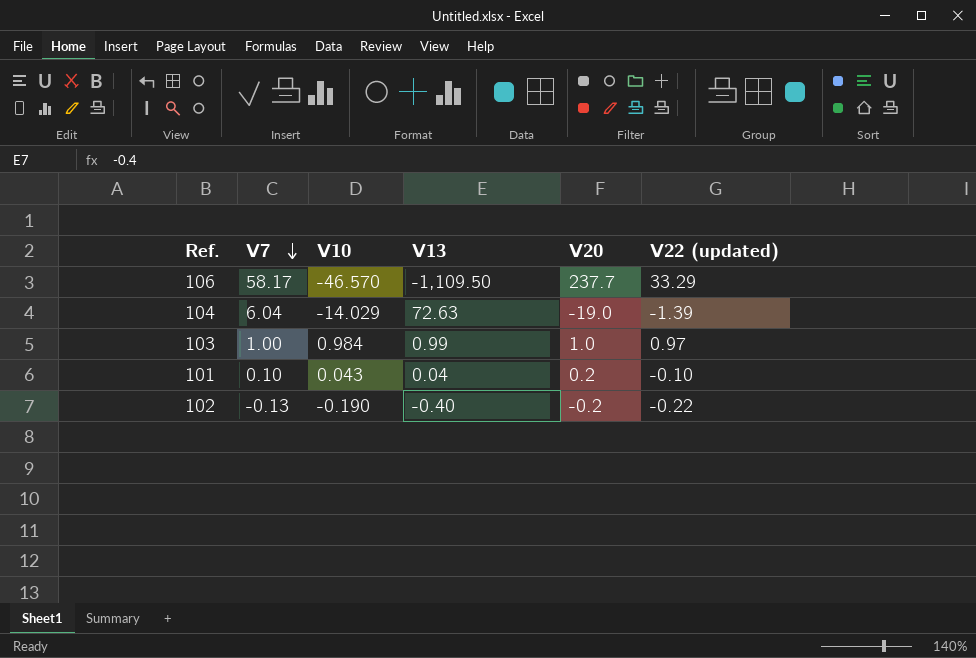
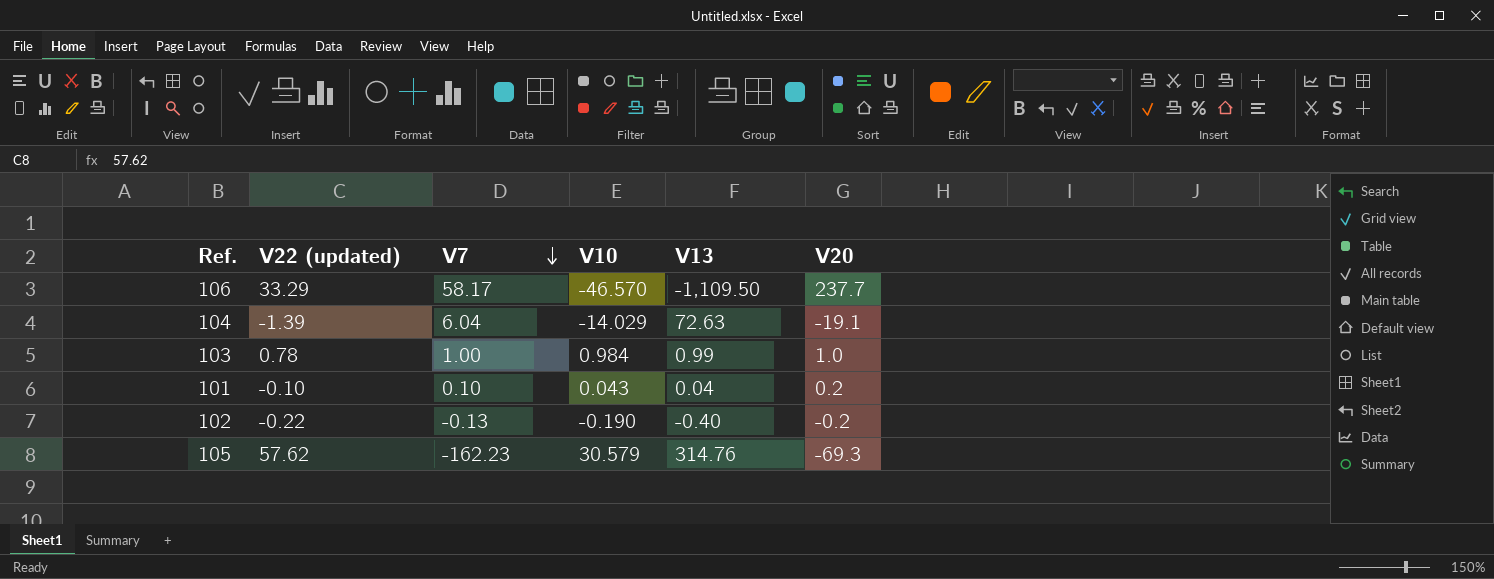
column V22 (updated) | position: 6 -> 2
104 | V20: -19.0 -> -19.1
103 | V22 (updated): 0.97 -> 0.78
row 105: none -> 57.62 | -162.23 | 30.579 | 314.76 | -69.3

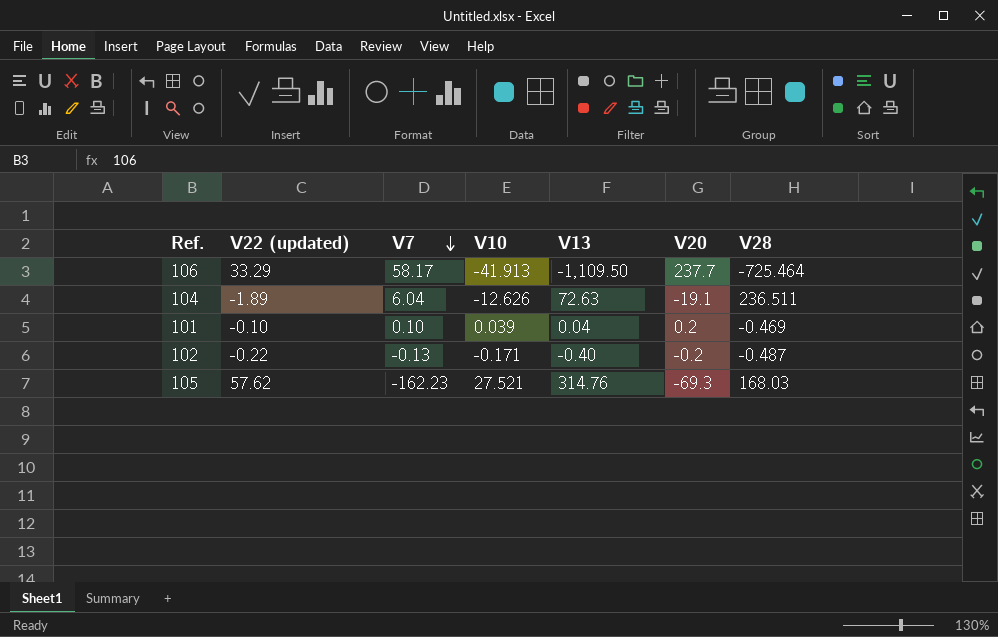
column V28 | position: none -> 7
row 103: 0.78 | 1.00 | 0.984 | 0.99 | 1.0 -> none
106 | V10: -46.570 -> -41.913
104 | V22 (updated): -1.39 -> -1.89
104 | V10: -14.029 -> -12.626
101 | V10: 0.043 -> 0.039
102 | V10: -0.190 -> -0.171
105 | V10: 30.579 -> 27.521

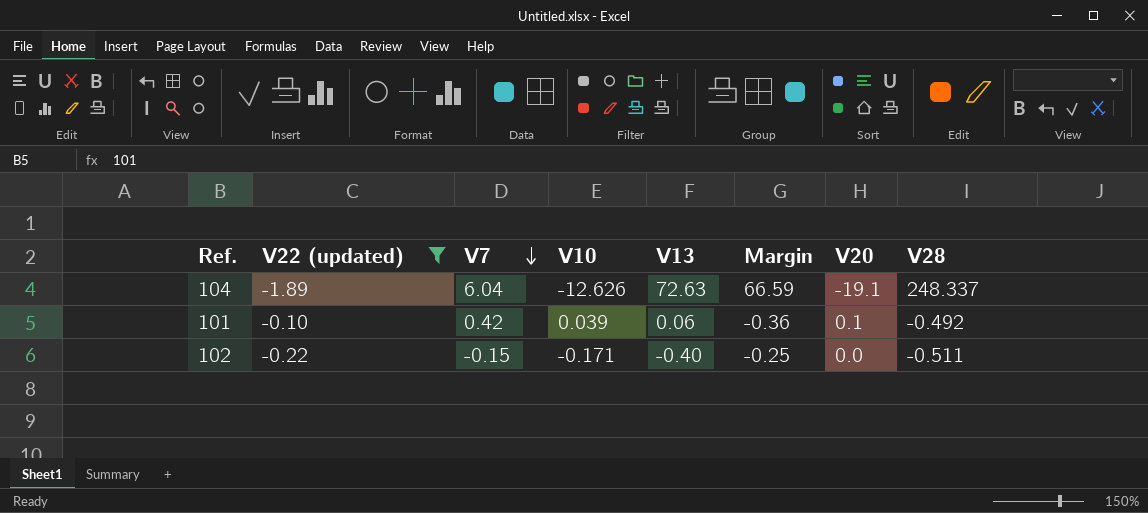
filter: none -> V22 (updated) <= -0.10
column Margin | formula: none -> [V13] - [V7]
104 | V28: 236.511 -> 248.337
101 | V7: 0.10 -> 0.42
101 | V13: 0.04 -> 0.06
101 | V20: 0.2 -> 0.1
101 | V28: -0.469 -> -0.492
102 | V7: -0.13 -> -0.15
102 | V20: -0.2 -> 0.0
102 | V28: -0.487 -> -0.511

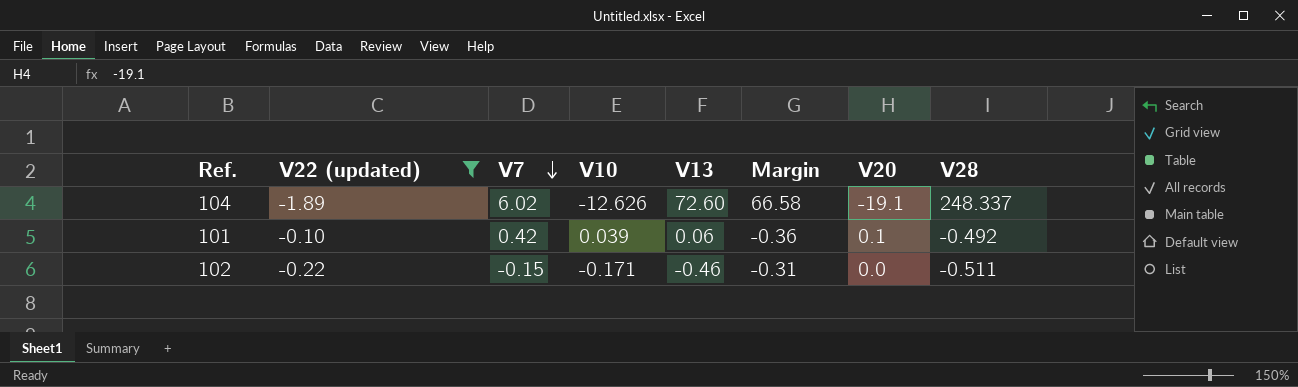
104 | V7: 6.04 -> 6.02
104 | V13: 72.63 -> 72.60
104 | Margin: 66.59 -> 66.58
102 | V13: -0.40 -> -0.46
102 | Margin: -0.25 -> -0.31

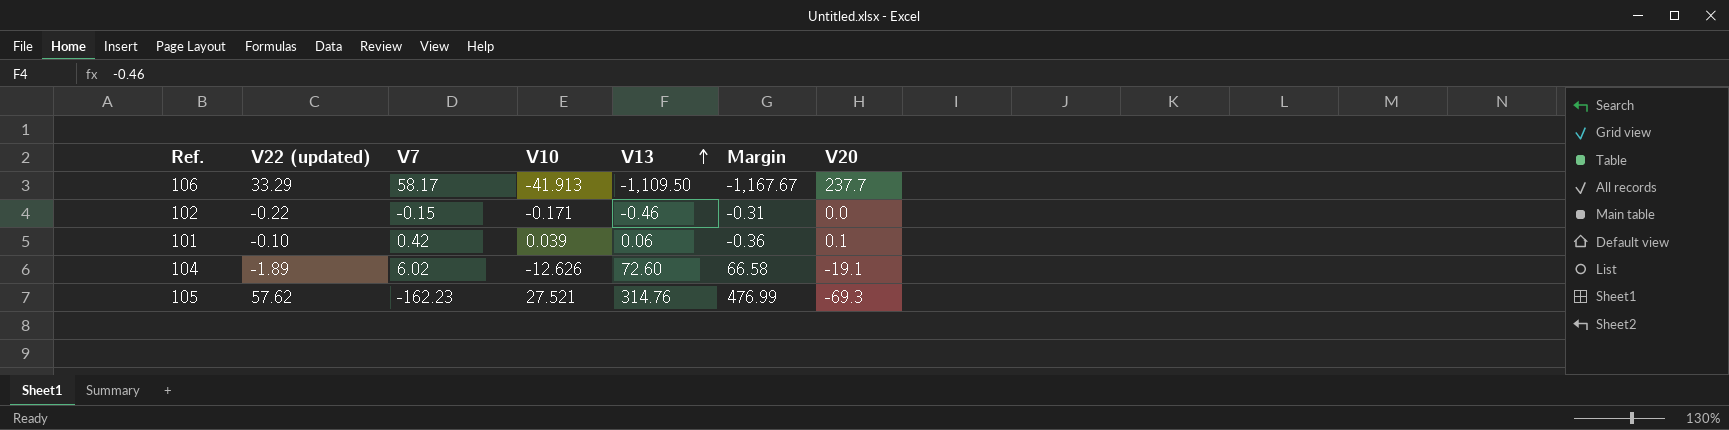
filter: V22 (updated) <= -0.10 -> none
row order: V7 descending -> V13 ascending
column V28 | position: 8 -> none

